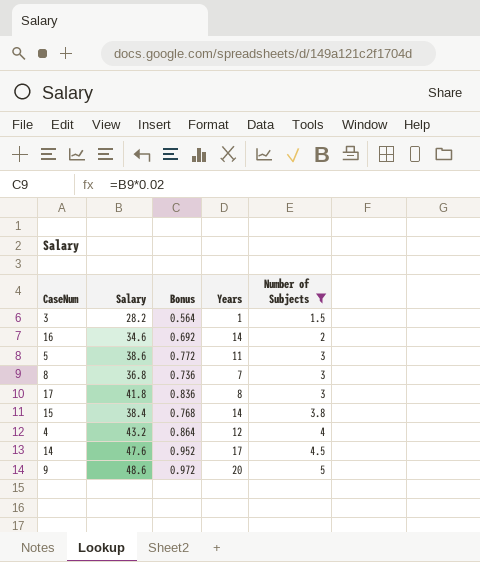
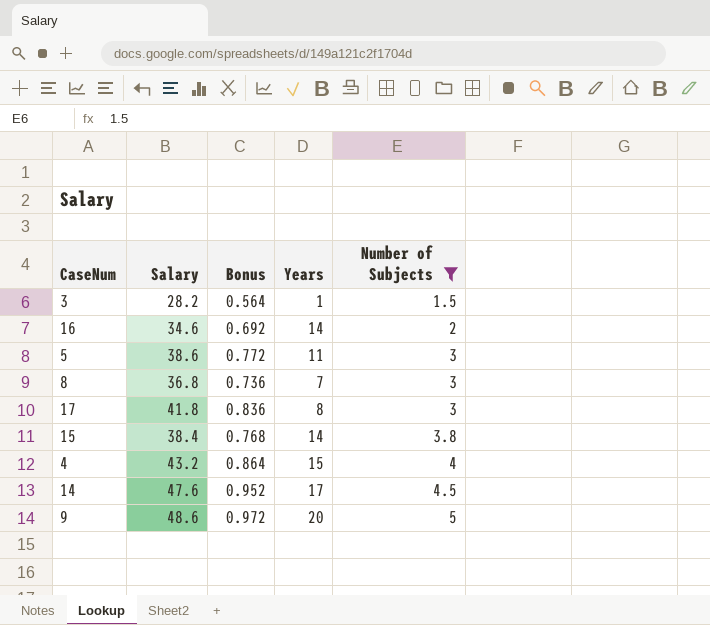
4 | Years: 12 -> 15

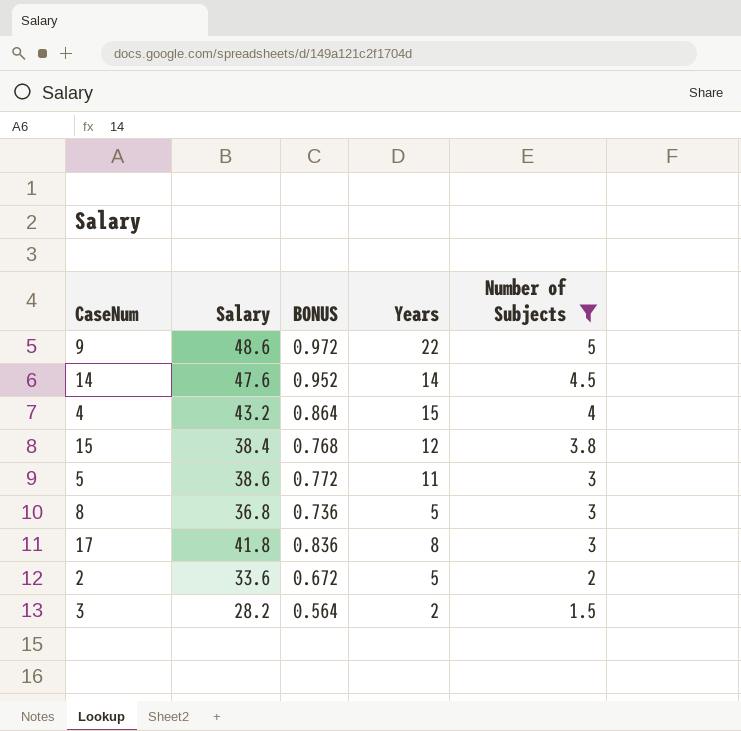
row order: Number of Subjects ascending -> Number of Subjects descending
column name: Bonus -> BONUS
row 16: 34.6 | 0.692 | 14 | 2 -> none
9 | Years: 20 -> 22
14 | Years: 17 -> 14
15 | Years: 14 -> 12
8 | Years: 7 -> 5
row 2: none -> 33.6 | 0.672 | 5 | 2
3 | Years: 1 -> 2

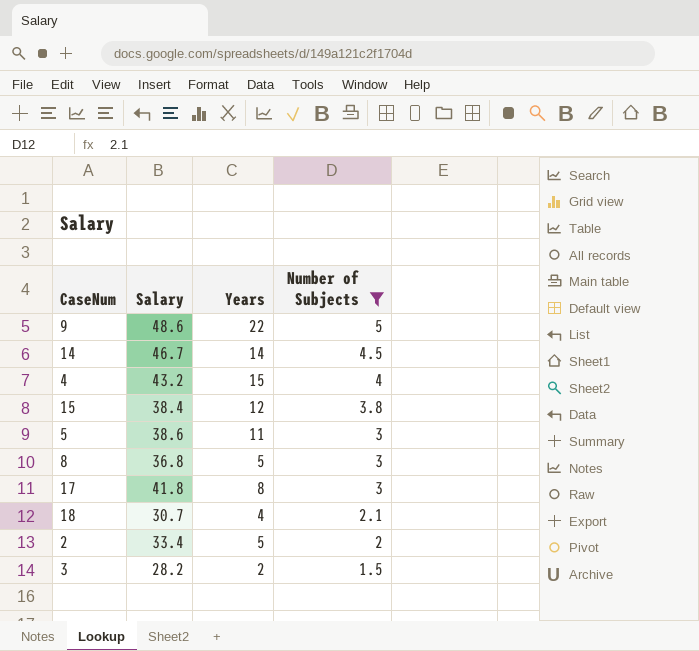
column BONUS | formula: [Salary] * 0.02 -> none
14 | Salary: 47.6 -> 46.7
row 18: none -> 30.7 | 4 | 2.1
2 | Salary: 33.6 -> 33.4

